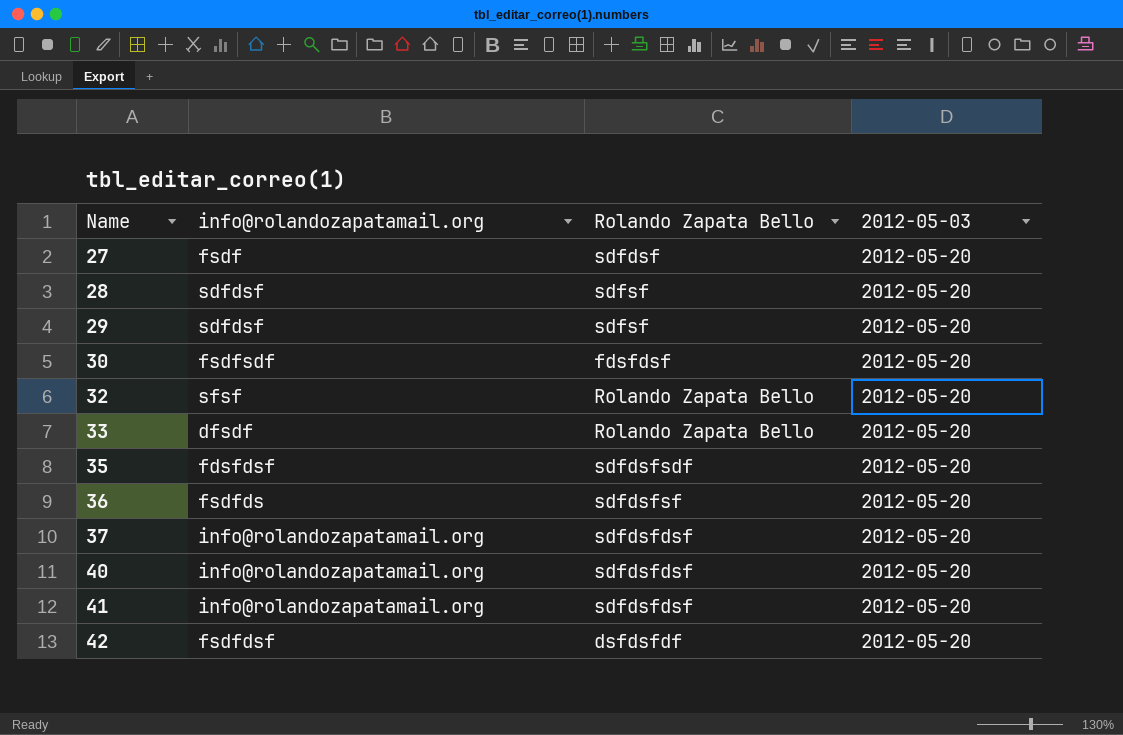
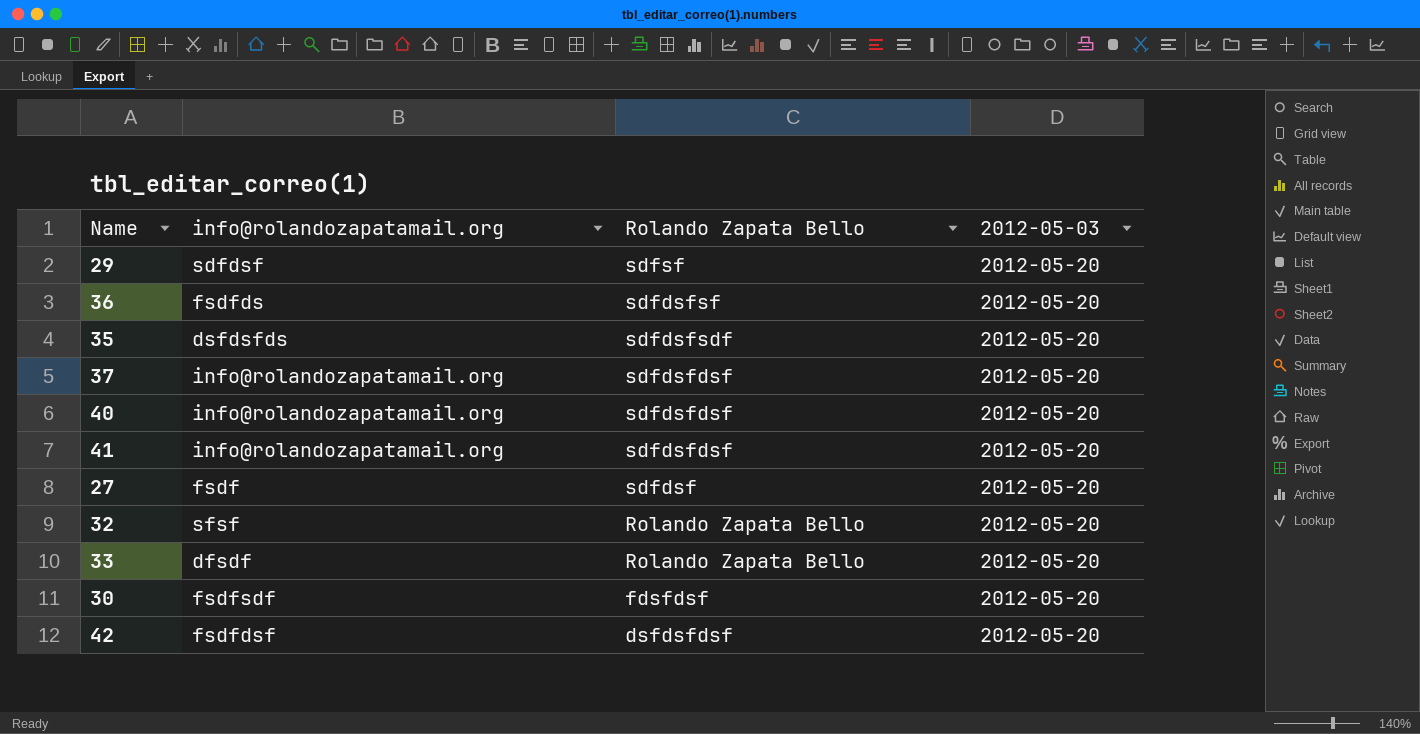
row order: Name ascending -> Rolando Zapata Bello descending
row 28: sdfdsf | sdfsf | 2012-05-20 -> none
35 | info@rolandozapatamail.org: fdsfdsf -> dsfdsfds
42 | Rolando Zapata Bello: dsfdsfdf -> dsfdsfdsf

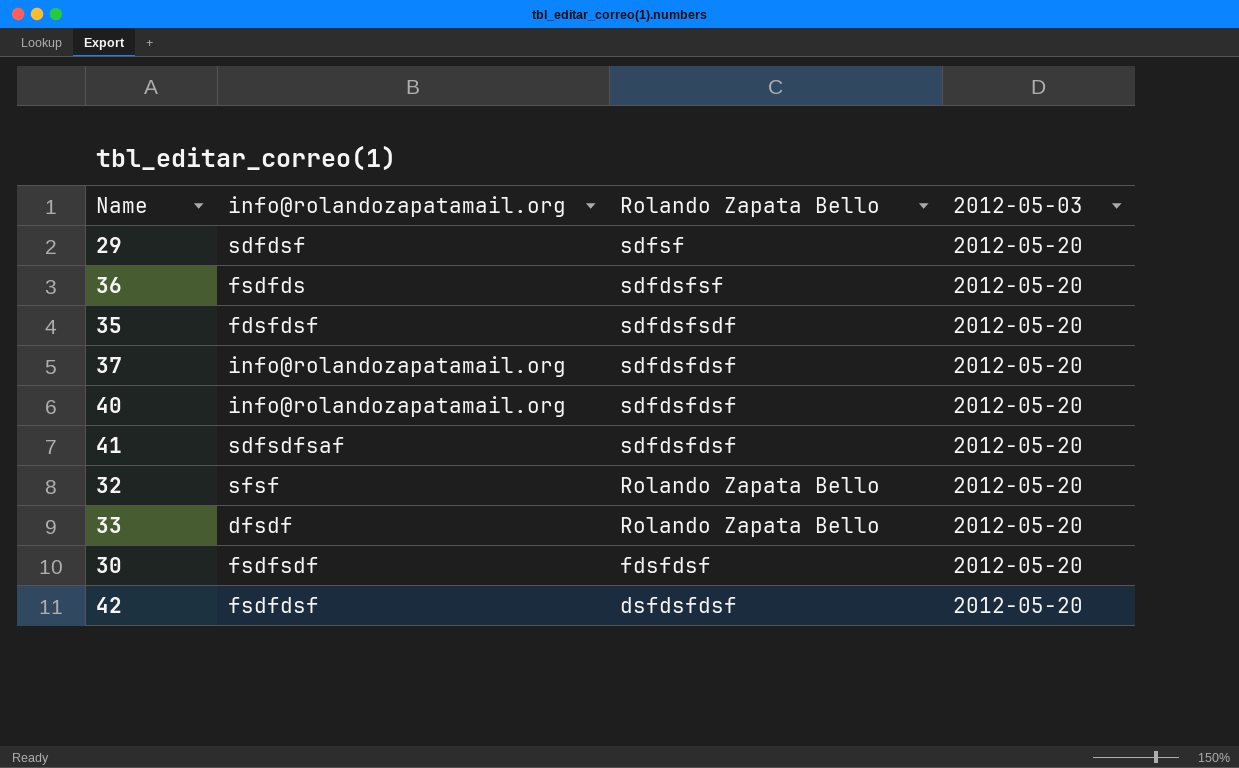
row 27: fsdf | sdfdsf | 2012-05-20 -> none
35 | info@rolandozapatamail.org: dsfdsfds -> fdsfdsf
41 | info@rolandozapatamail.org: info@rolandozapatamail.org -> sdfsdfsaf

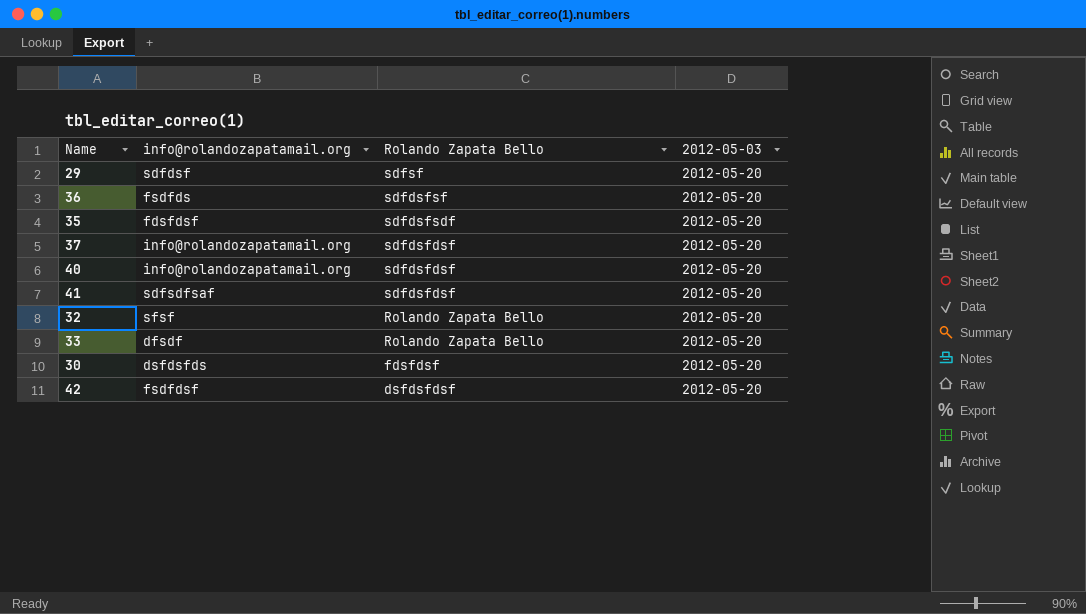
30 | info@rolandozapatamail.org: fsdfsdf -> dsfdsfds

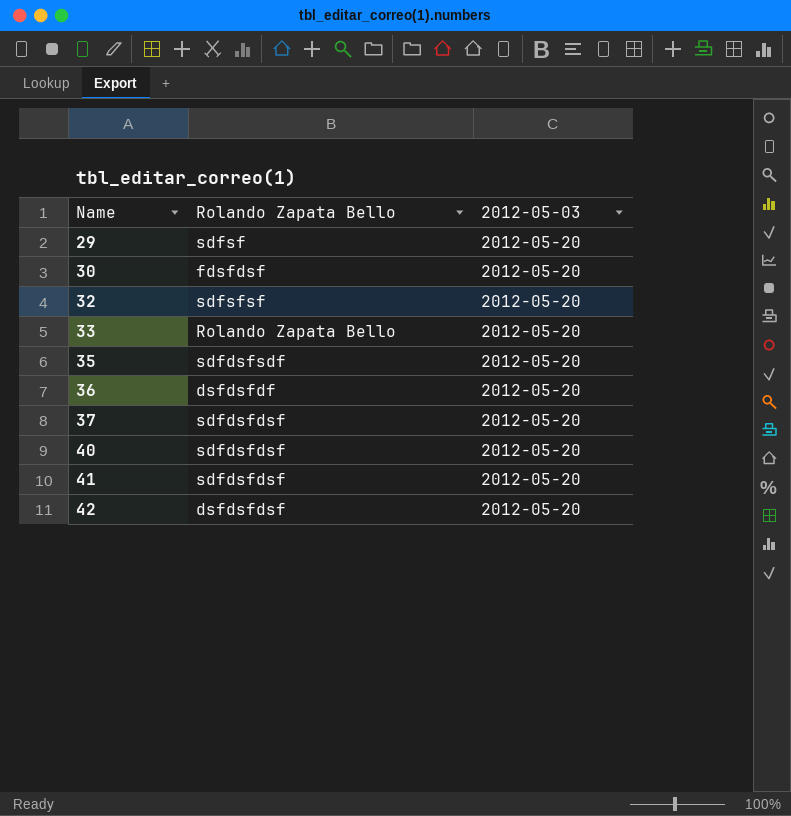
row order: Rolando Zapata Bello descending -> Name ascending
column info@rolandozapatamail.org | position: 2 -> none
32 | Rolando Zapata Bello: Rolando Zapata Bello -> sdfsfsf
36 | Rolando Zapata Bello: sdfdsfsf -> dsfdsfdf

